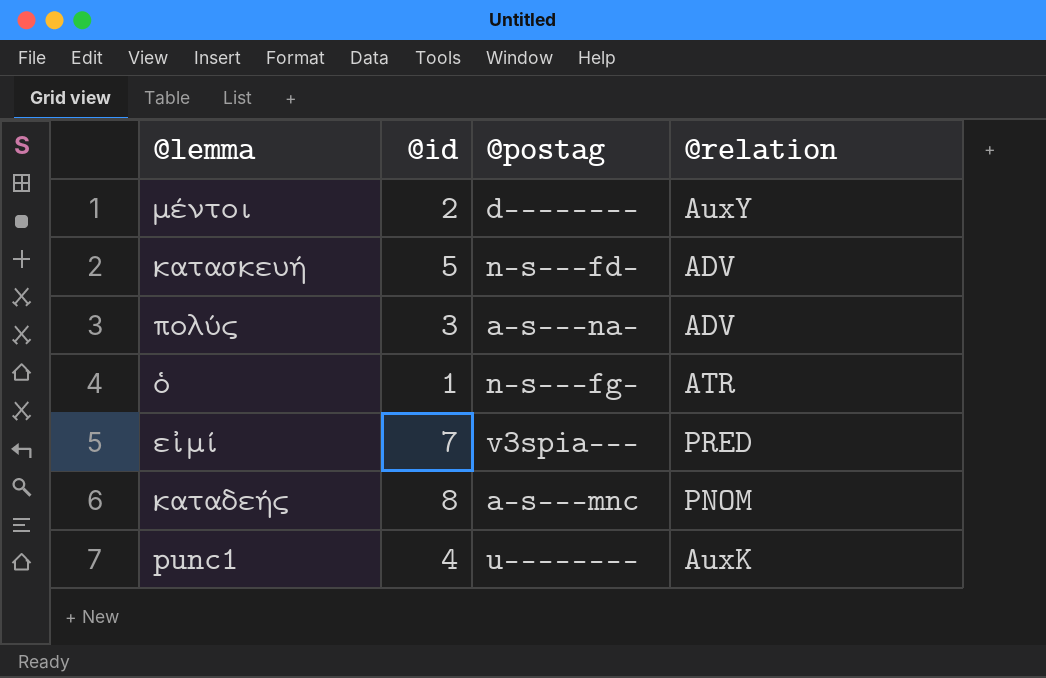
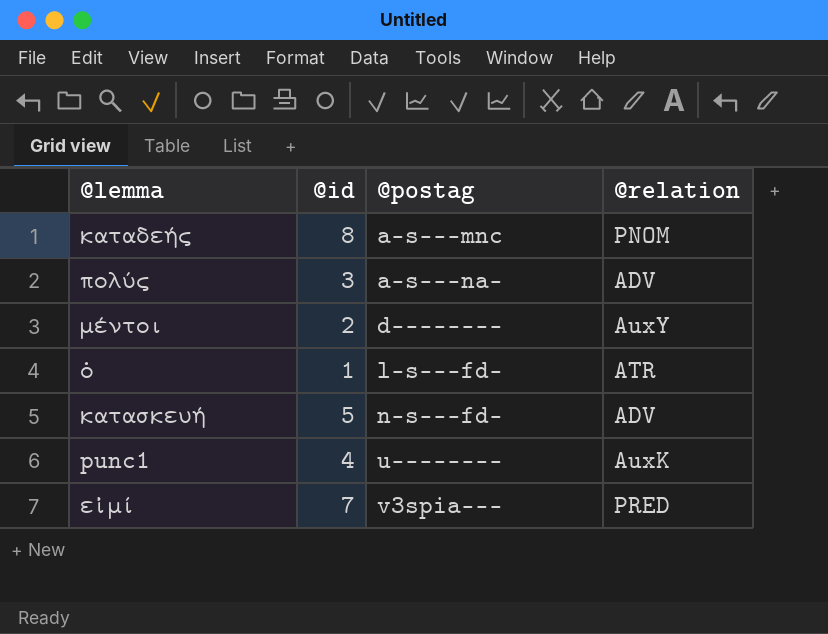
row order: none -> @postag ascending
ὁ | @postag: n-s---fg- -> l-s---fd-

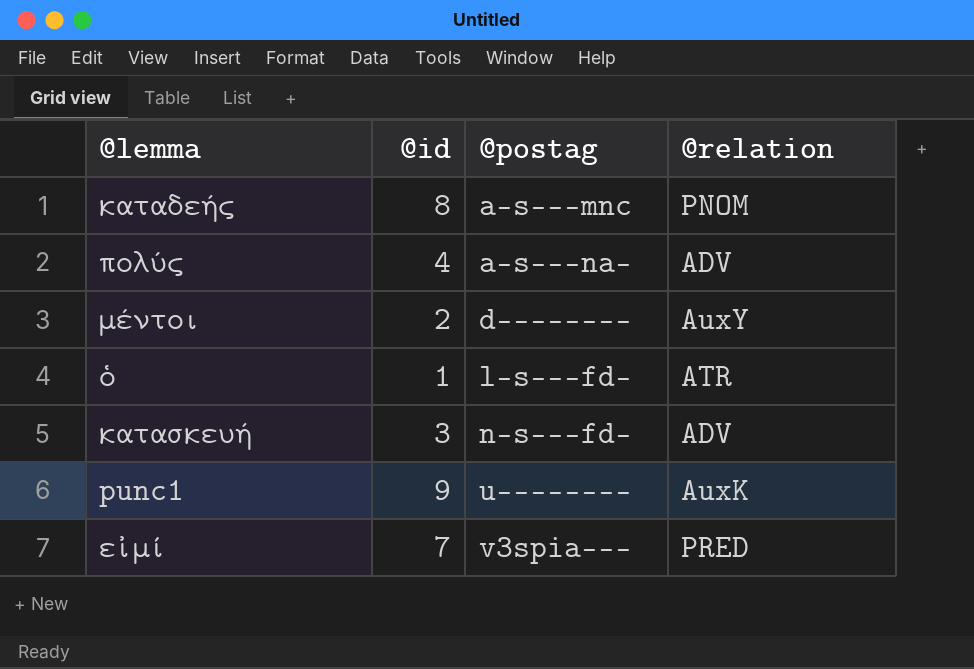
πολύς | @id: 3 -> 4
κατασκευή | @id: 5 -> 3
punc1 | @id: 4 -> 9

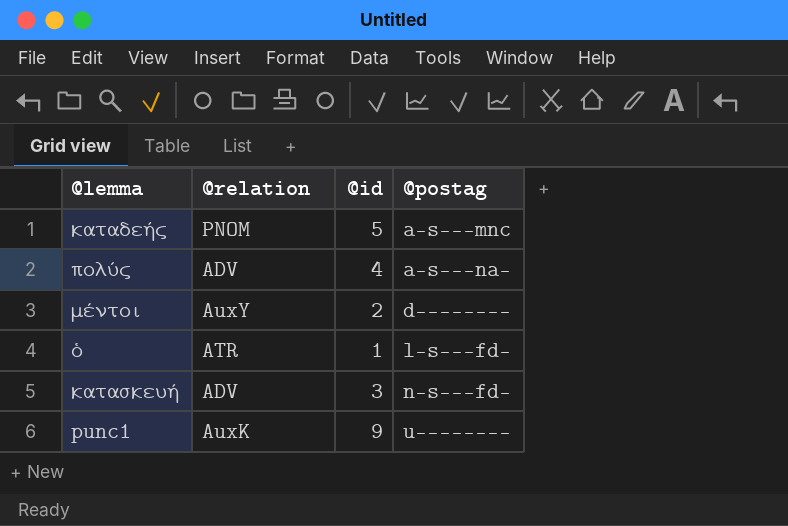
column @relation | position: 4 -> 2
row εἰμί: 7 | v3spia--- | PRED -> none
καταδεής | @id: 8 -> 5

